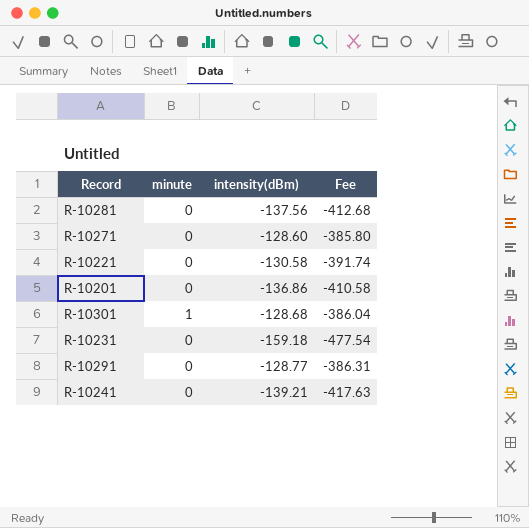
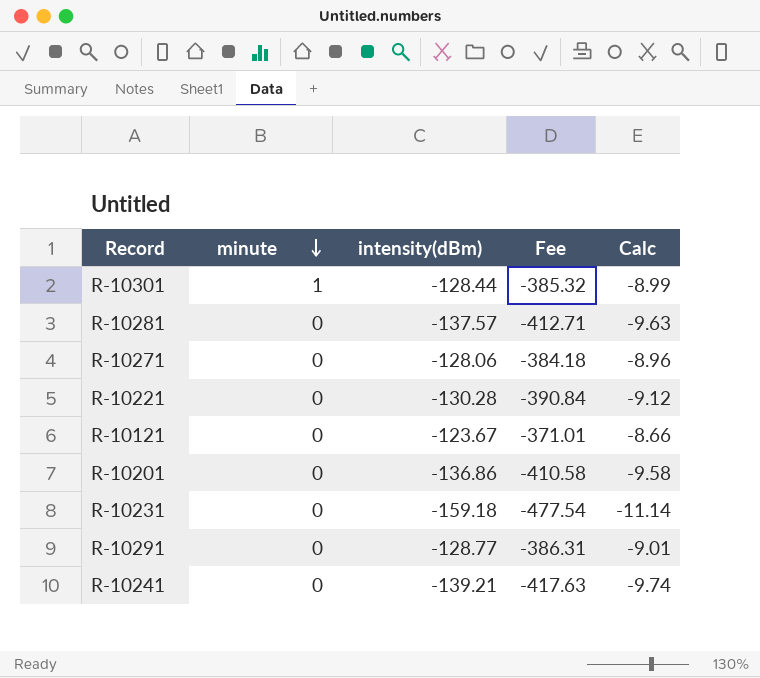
row order: none -> minute descending
column Calc | formula: none -> [intensity(dBm)] * 0.07
R-10301 | intensity(dBm): -128.68 -> -128.44
R-10301 | Fee: -386.04 -> -385.32
R-10281 | intensity(dBm): -137.56 -> -137.57
R-10281 | Fee: -412.68 -> -412.71
R-10271 | intensity(dBm): -128.60 -> -128.06
R-10271 | Fee: -385.80 -> -384.18
R-10221 | intensity(dBm): -130.58 -> -130.28
R-10221 | Fee: -391.74 -> -390.84
row R-10121: none -> 0 | -123.67 | -371.01 | -8.66

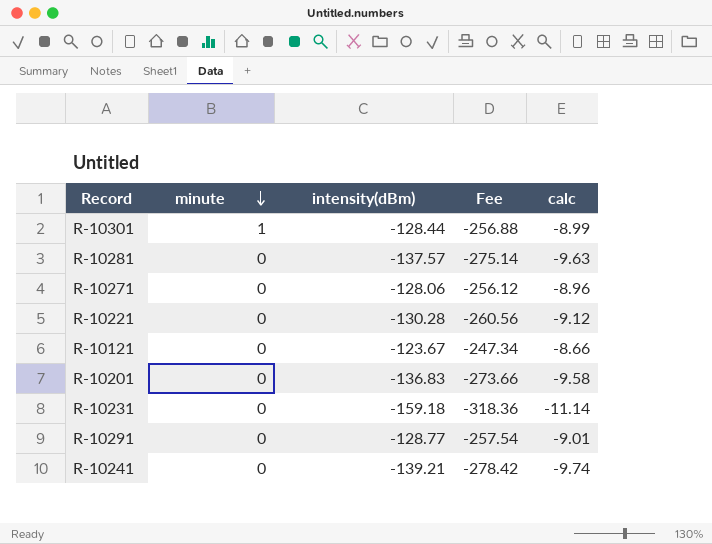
column Fee | formula: [intensity(dBm)] * 3 -> [intensity(dBm)] * 2
column name: Calc -> calc
R-10201 | intensity(dBm): -136.86 -> -136.83

